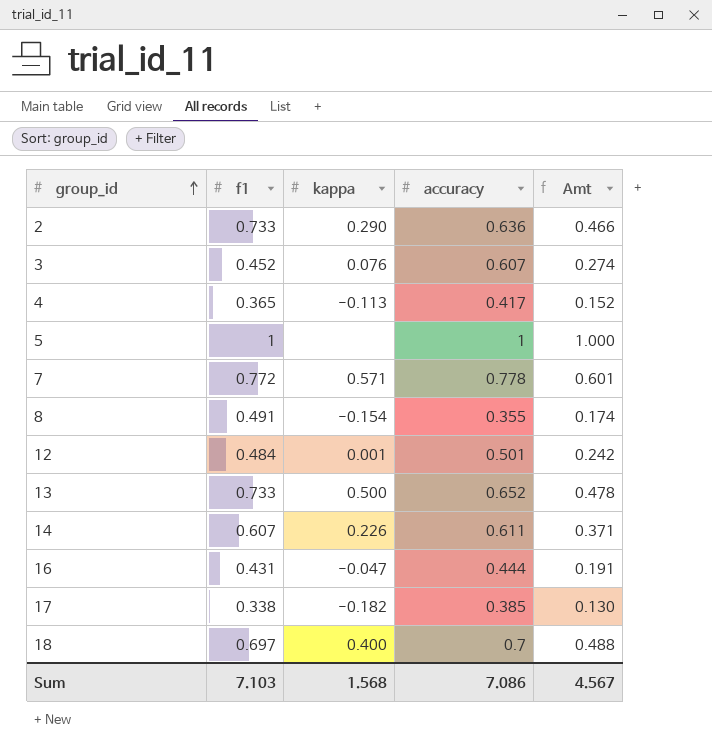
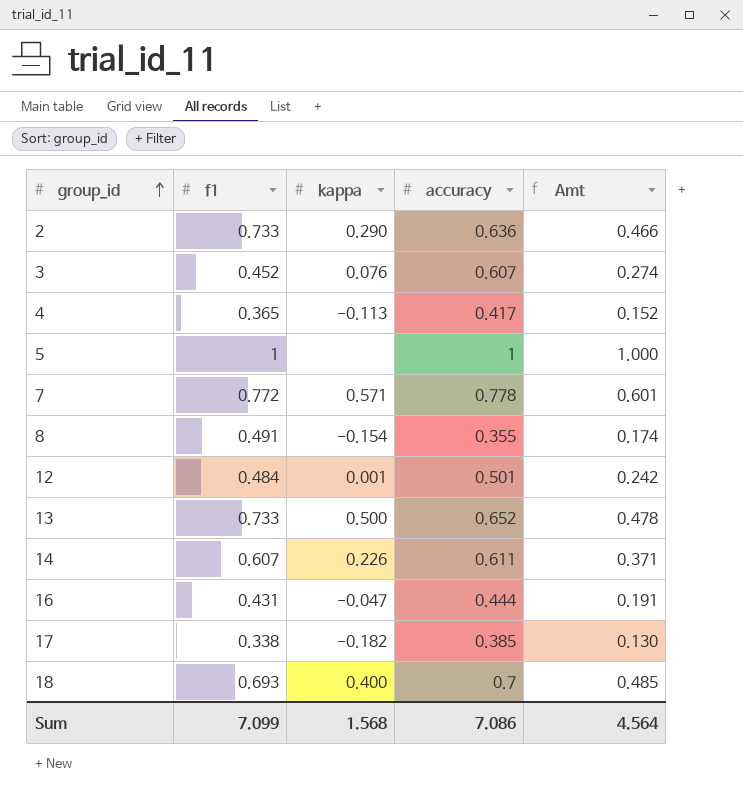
18 | f1: 0.697 -> 0.693
18 | Amt: 0.488 -> 0.485
Sum | f1: 7.103 -> 7.099
Sum | Amt: 4.567 -> 4.564

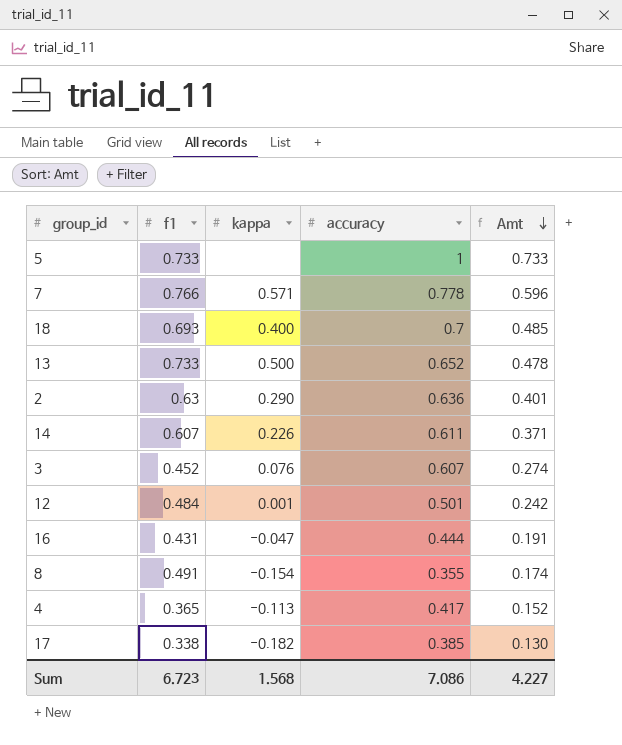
row order: group_id ascending -> Amt descending
5 | f1: 1 -> 0.733
5 | Amt: 1.000 -> 0.733
7 | f1: 0.772 -> 0.766
7 | Amt: 0.601 -> 0.596
2 | f1: 0.733 -> 0.63
2 | Amt: 0.466 -> 0.401
Sum | f1: 7.099 -> 6.723
Sum | Amt: 4.564 -> 4.227

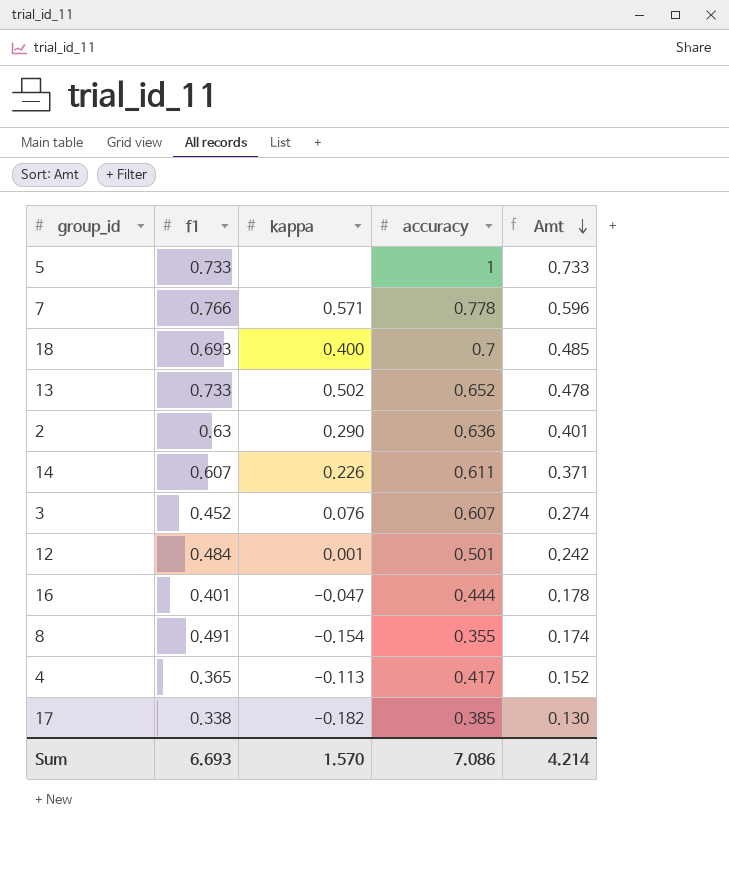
13 | kappa: 0.500 -> 0.502
16 | f1: 0.431 -> 0.401
16 | Amt: 0.191 -> 0.178
Sum | f1: 6.723 -> 6.693
Sum | kappa: 1.568 -> 1.570
Sum | Amt: 4.227 -> 4.214

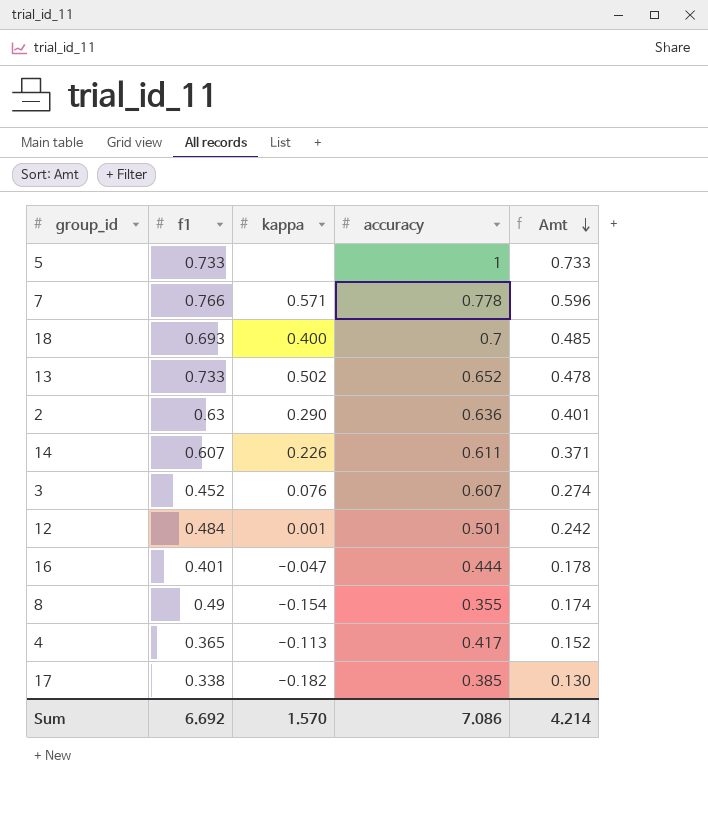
8 | f1: 0.491 -> 0.49
Sum | f1: 6.693 -> 6.692

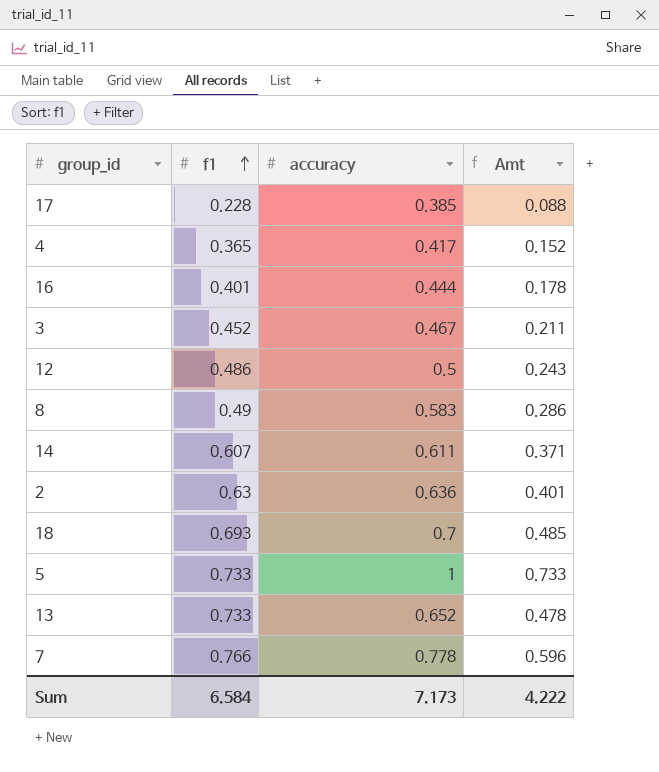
row order: Amt descending -> f1 ascending
column kappa | position: 3 -> none
17 | f1: 0.338 -> 0.228
17 | Amt: 0.130 -> 0.088
3 | accuracy: 0.607 -> 0.467
3 | Amt: 0.274 -> 0.211
12 | f1: 0.484 -> 0.486
12 | accuracy: 0.501 -> 0.5
12 | Amt: 0.242 -> 0.243
8 | accuracy: 0.355 -> 0.583
8 | Amt: 0.174 -> 0.286
Sum | f1: 6.692 -> 6.584
Sum | accuracy: 7.086 -> 7.173
Sum | Amt: 4.214 -> 4.222

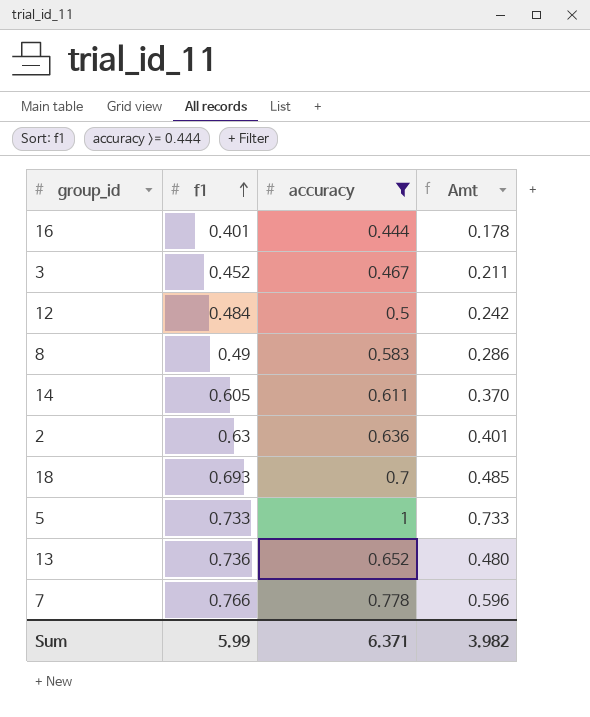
filter: none -> accuracy >= 0.444
12 | f1: 0.486 -> 0.484
12 | Amt: 0.243 -> 0.242
14 | f1: 0.607 -> 0.605
14 | Amt: 0.371 -> 0.370
13 | f1: 0.733 -> 0.736
13 | Amt: 0.478 -> 0.480
Sum | f1: 6.584 -> 5.99
Sum | accuracy: 7.173 -> 6.371
Sum | Amt: 4.222 -> 3.982

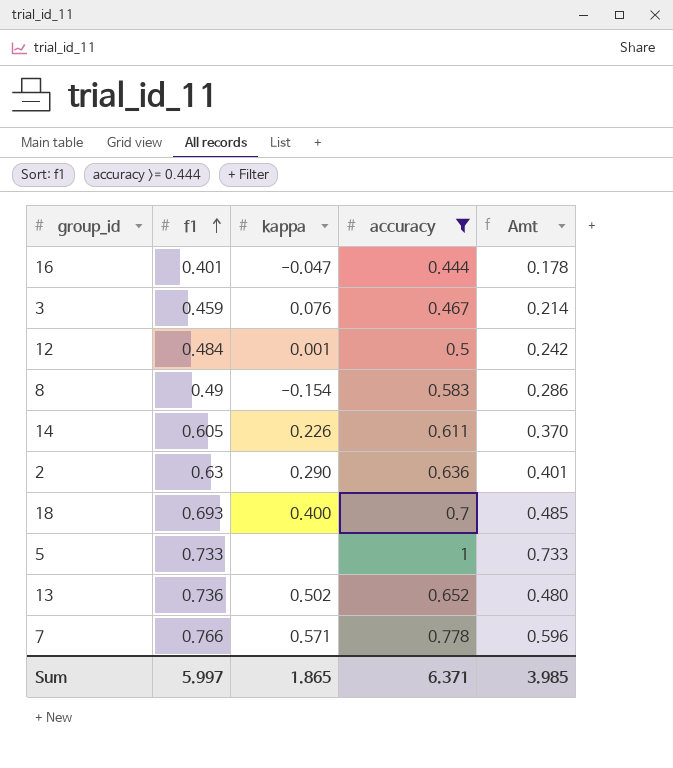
column kappa | position: none -> 3
3 | f1: 0.452 -> 0.459
3 | Amt: 0.211 -> 0.214
Sum | f1: 5.99 -> 5.997
Sum | Amt: 3.982 -> 3.985

